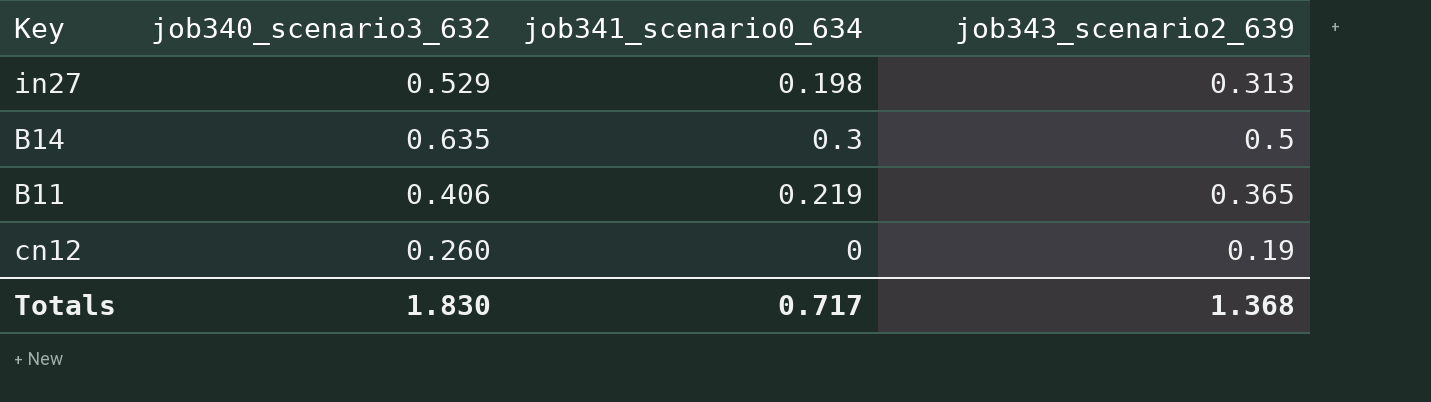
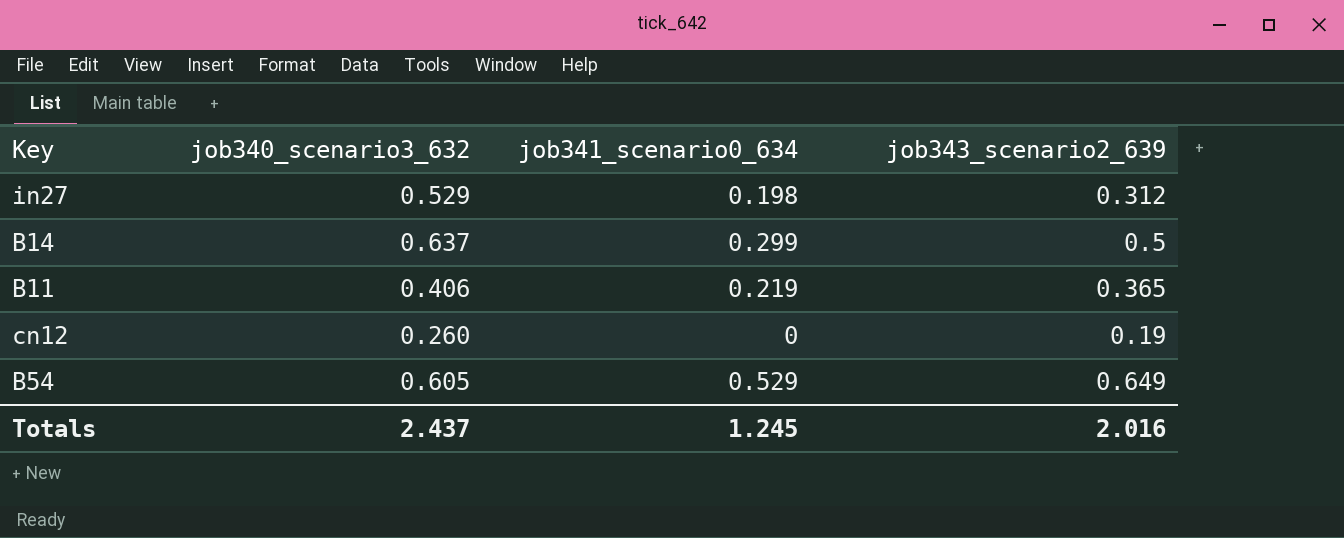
in27 | job343_scenario2_639: 0.313 -> 0.312
B14 | job340_scenario3_632: 0.635 -> 0.637
B14 | job341_scenario0_634: 0.3 -> 0.299
row B54: none -> 0.605 | 0.529 | 0.649
Totals | job340_scenario3_632: 1.830 -> 2.437
Totals | job341_scenario0_634: 0.717 -> 1.245
Totals | job343_scenario2_639: 1.368 -> 2.016

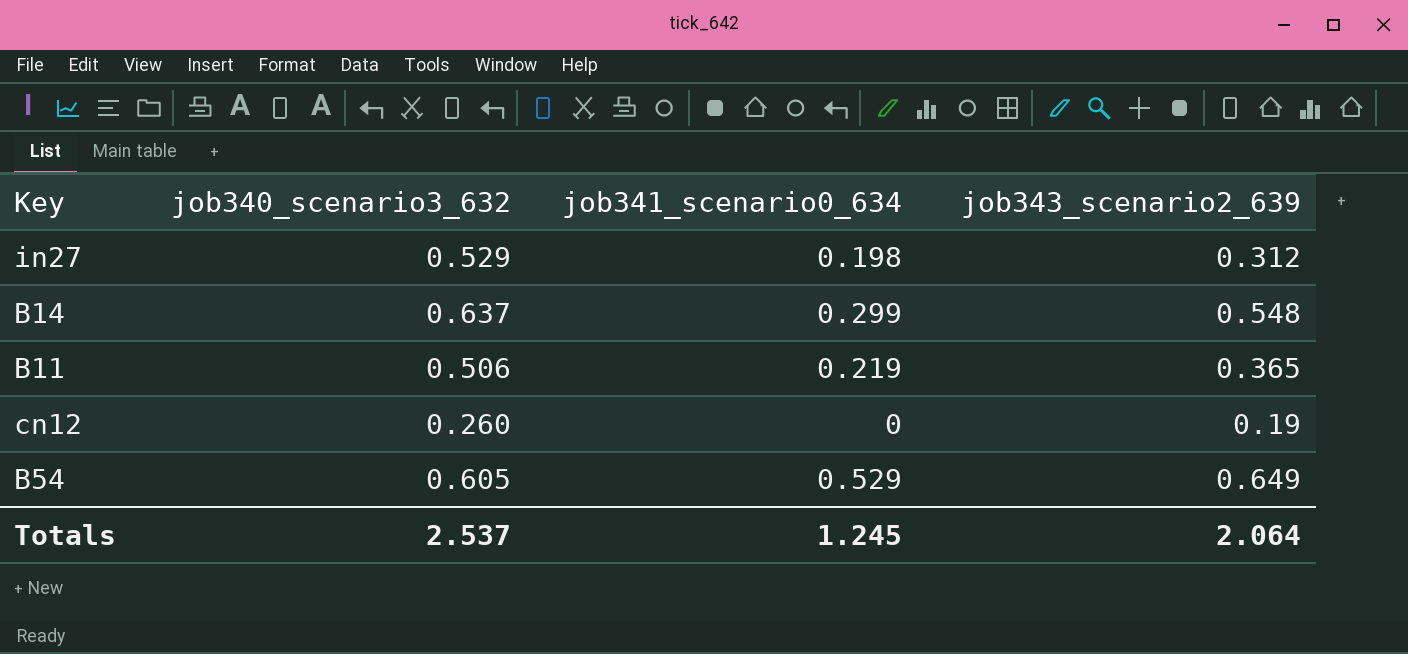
B14 | job343_scenario2_639: 0.5 -> 0.548
B11 | job340_scenario3_632: 0.406 -> 0.506
Totals | job340_scenario3_632: 2.437 -> 2.537
Totals | job343_scenario2_639: 2.016 -> 2.064

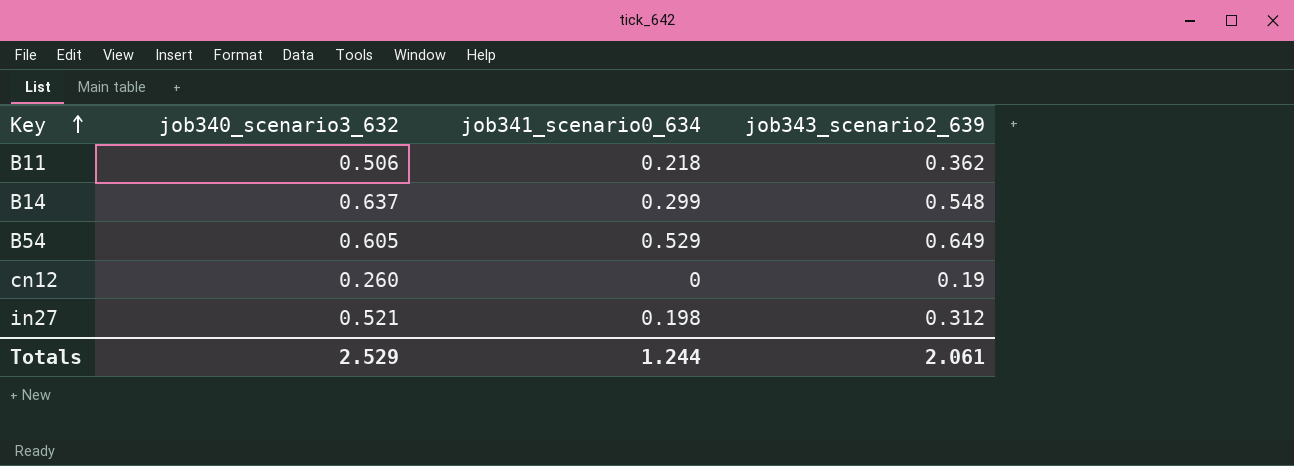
row order: none -> Key ascending
B11 | job341_scenario0_634: 0.219 -> 0.218
B11 | job343_scenario2_639: 0.365 -> 0.362
in27 | job340_scenario3_632: 0.529 -> 0.521
Totals | job340_scenario3_632: 2.537 -> 2.529
Totals | job341_scenario0_634: 1.245 -> 1.244
Totals | job343_scenario2_639: 2.064 -> 2.061

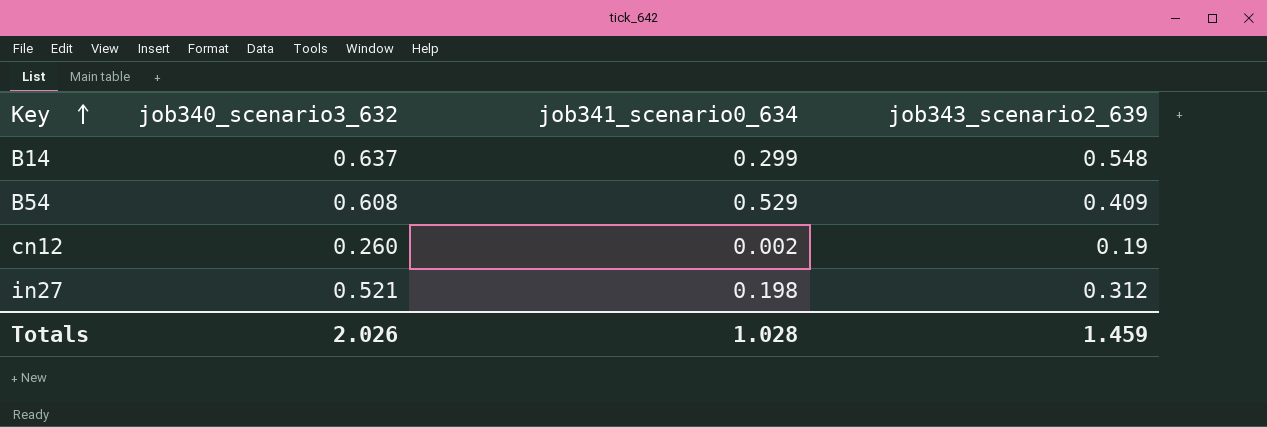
row B11: 0.506 | 0.218 | 0.362 -> none
B54 | job340_scenario3_632: 0.605 -> 0.608
B54 | job343_scenario2_639: 0.649 -> 0.409
cn12 | job341_scenario0_634: 0 -> 0.002
Totals | job340_scenario3_632: 2.529 -> 2.026
Totals | job341_scenario0_634: 1.244 -> 1.028
Totals | job343_scenario2_639: 2.061 -> 1.459

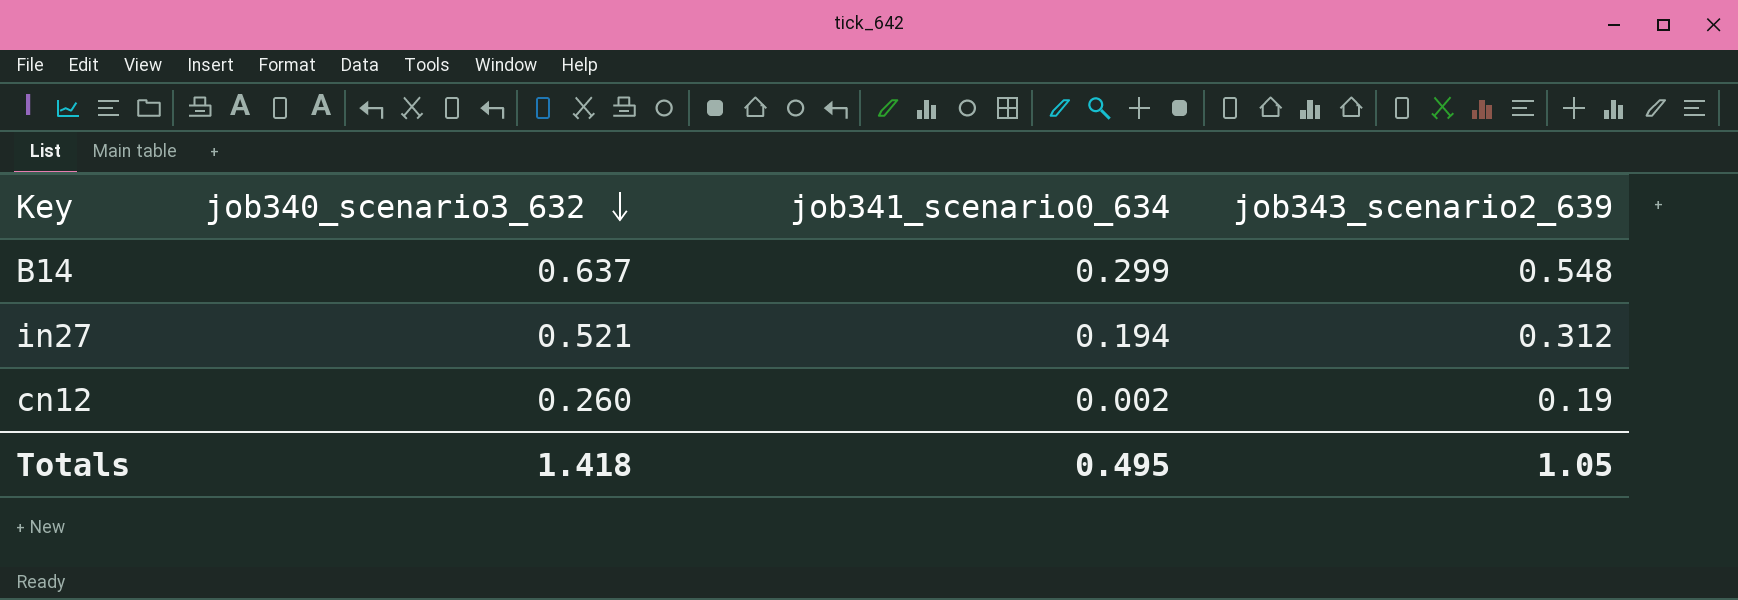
row order: Key ascending -> job340_scenario3_632 descending
row B54: 0.608 | 0.529 | 0.409 -> none
in27 | job341_scenario0_634: 0.198 -> 0.194
Totals | job340_scenario3_632: 2.026 -> 1.418
Totals | job341_scenario0_634: 1.028 -> 0.495
Totals | job343_scenario2_639: 1.459 -> 1.05

